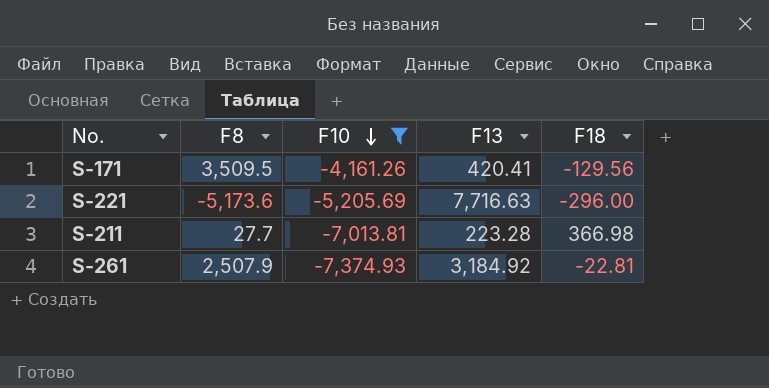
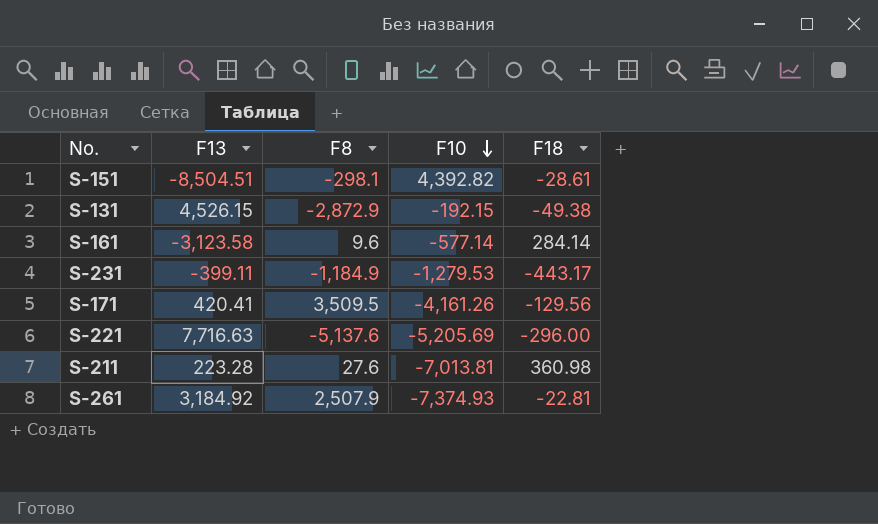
filter: F10 <= -4,161.26 -> none
column F13 | position: 4 -> 2
S-221 | F8: -5,173.6 -> -5,137.6
S-211 | F8: 27.7 -> 27.6
S-211 | F18: 366.98 -> 360.98

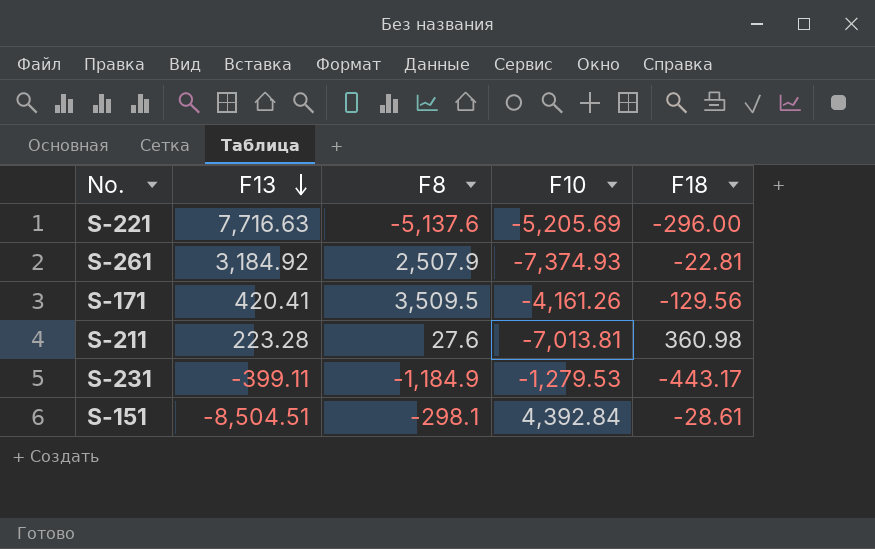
row order: F10 descending -> F13 descending
row S-131: 4,526.15 | -2,872.9 | -192.15 | -49.38 -> none
row S-161: -3,123.58 | 9.6 | -577.14 | 284.14 -> none
S-151 | F10: 4,392.82 -> 4,392.84

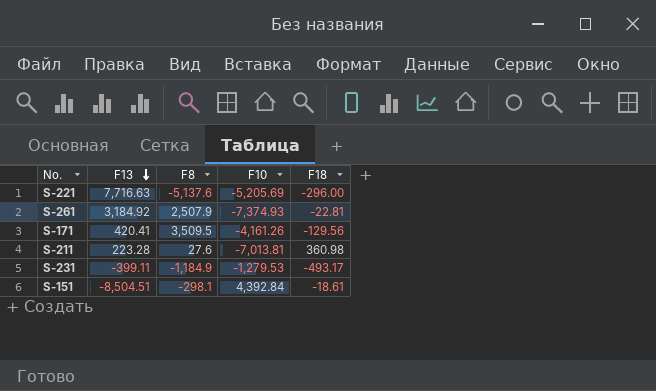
S-231 | F18: -443.17 -> -493.17
S-151 | F18: -28.61 -> -18.61

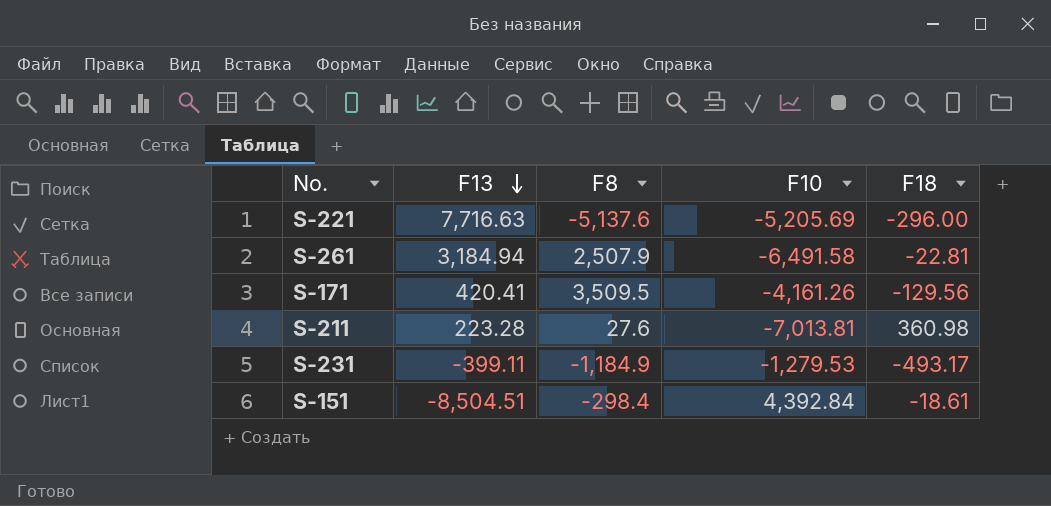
S-261 | F13: 3,184.92 -> 3,184.94
S-261 | F10: -7,374.93 -> -6,491.58
S-151 | F8: -298.1 -> -298.4

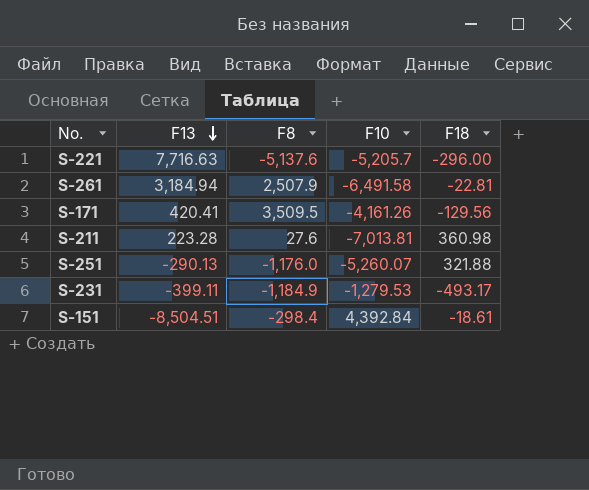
S-221 | F10: -5,205.69 -> -5,205.7
row S-251: none -> -290.13 | -1,176.0 | -5,260.07 | 321.88

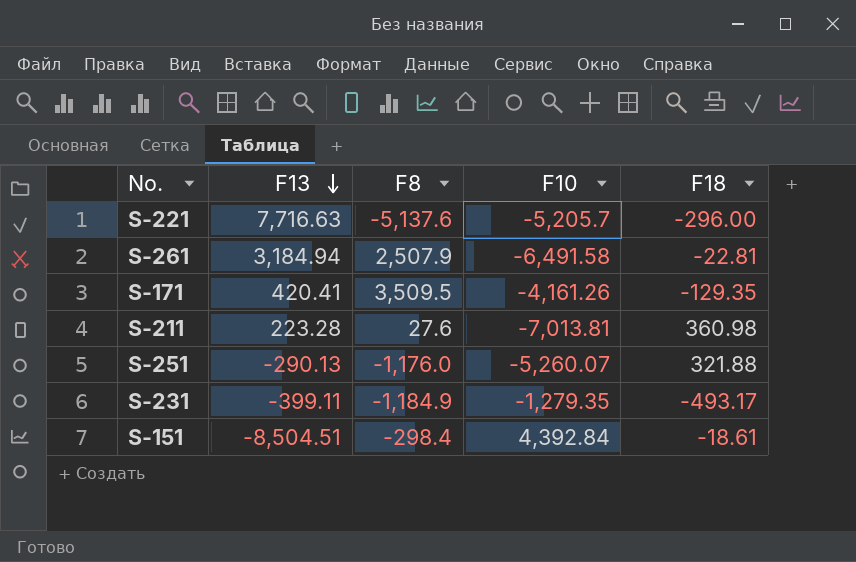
S-171 | F18: -129.56 -> -129.35
S-231 | F10: -1,279.53 -> -1,279.35

